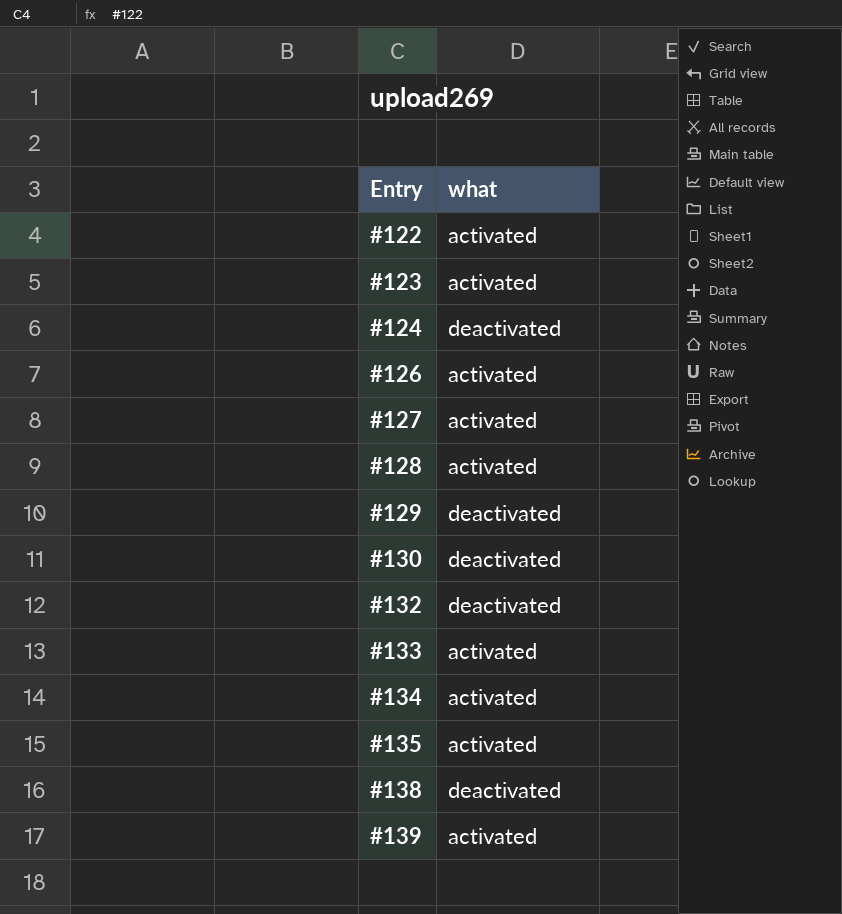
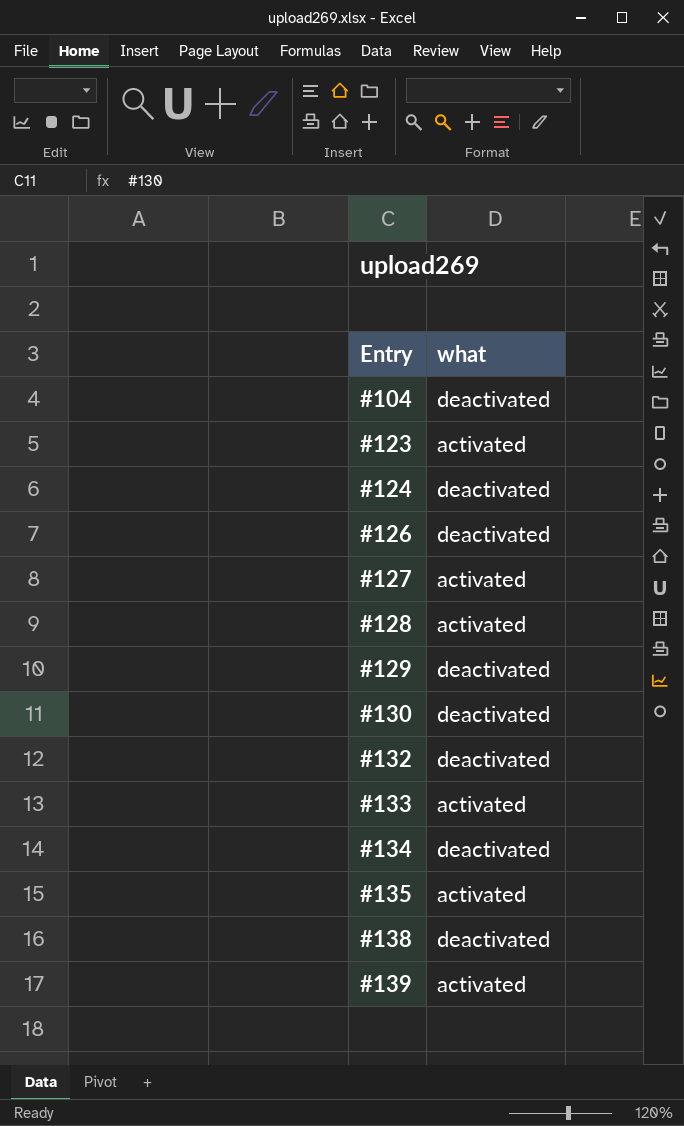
row #122: activated -> none
row #104: none -> deactivated
#126 | what: activated -> deactivated
#134 | what: activated -> deactivated

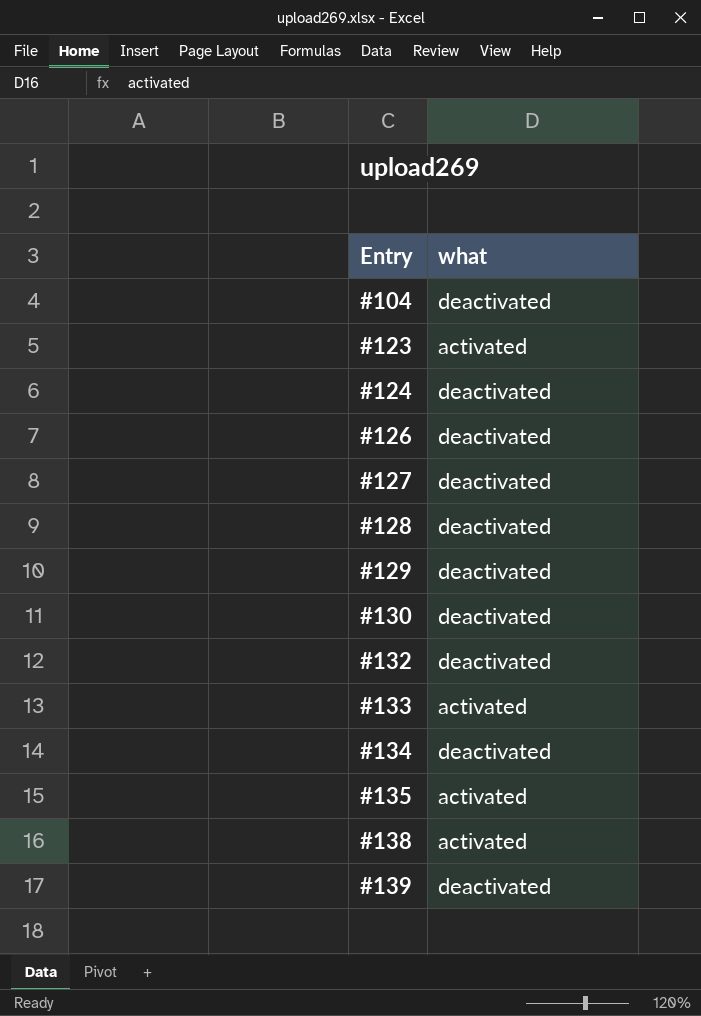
#127 | what: activated -> deactivated
#128 | what: activated -> deactivated
#138 | what: deactivated -> activated
#139 | what: activated -> deactivated

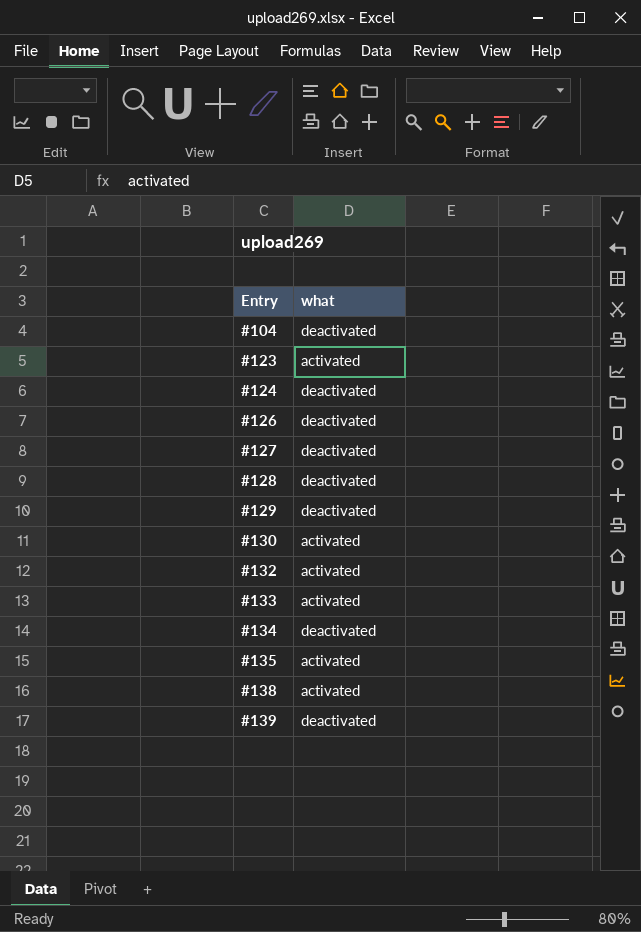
#130 | what: deactivated -> activated
#132 | what: deactivated -> activated

